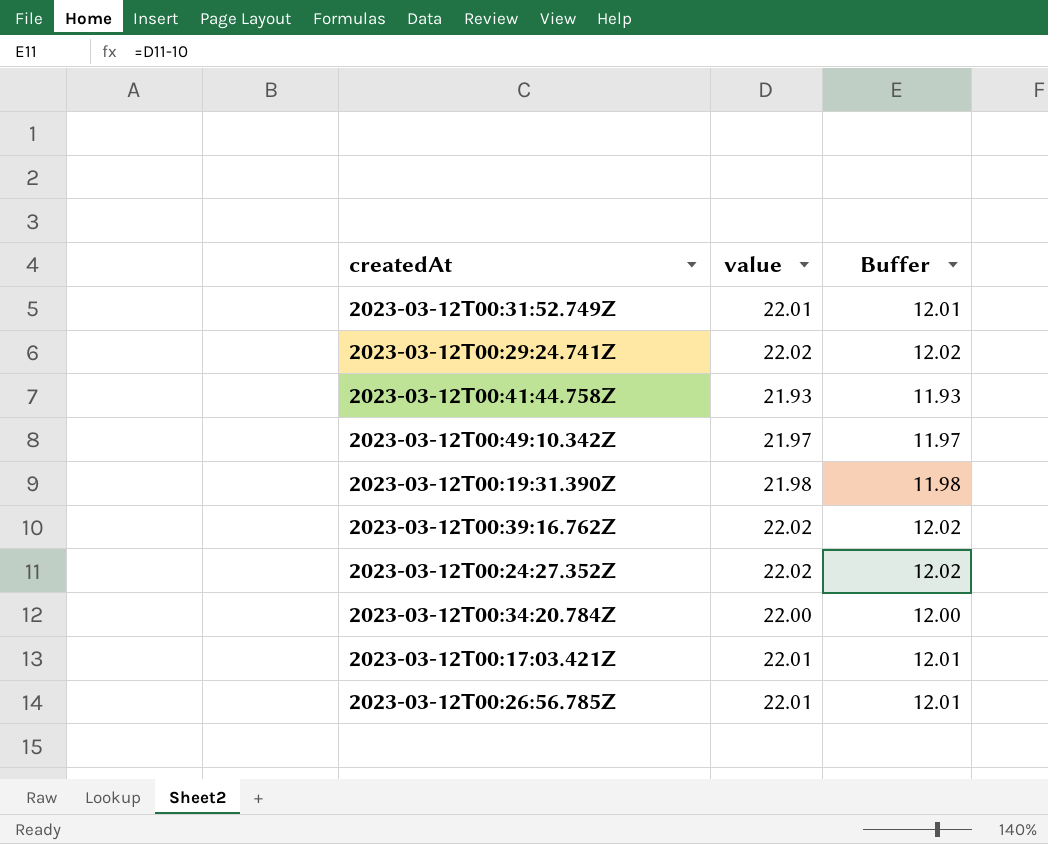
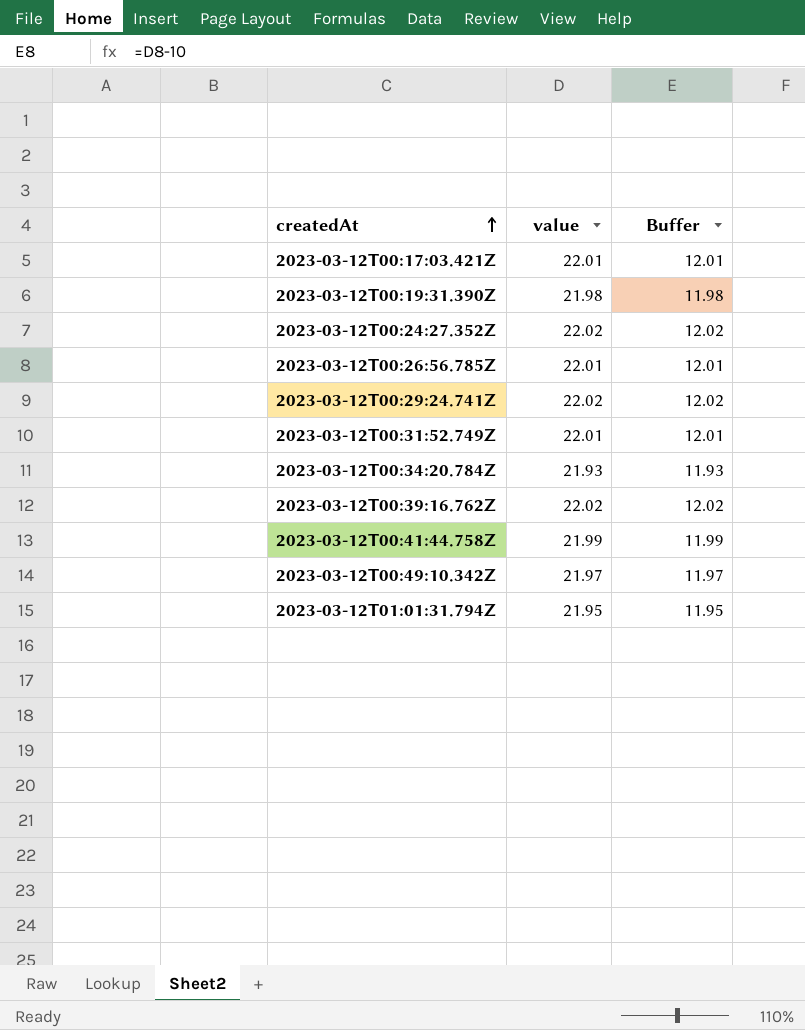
row order: none -> createdAt ascending
2023-03-12T00:34:20.784Z | value: 22.00 -> 21.93
2023-03-12T00:34:20.784Z | Buffer: 12.00 -> 11.93
2023-03-12T00:41:44.758Z | value: 21.93 -> 21.99
2023-03-12T00:41:44.758Z | Buffer: 11.93 -> 11.99
row 2023-03-12T01:01:31.794Z: none -> 21.95 | 11.95

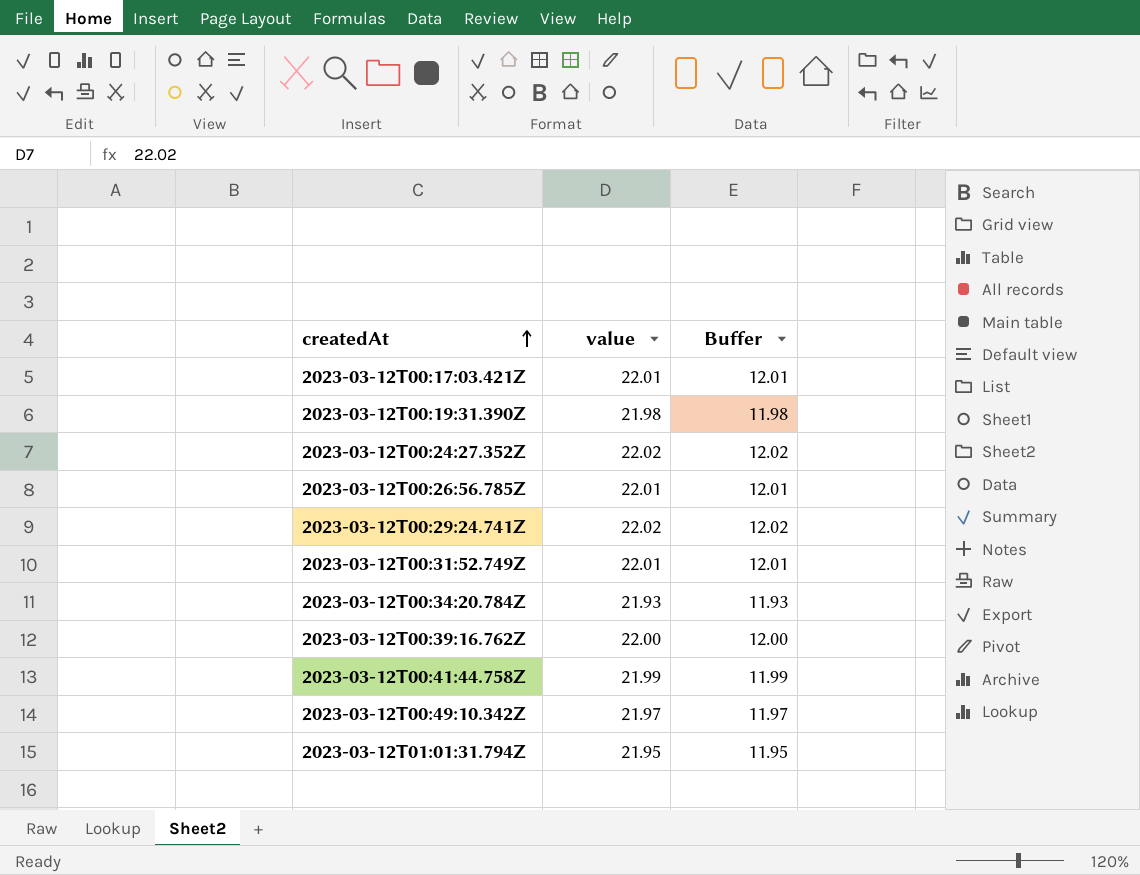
2023-03-12T00:39:16.762Z | value: 22.02 -> 22.00
2023-03-12T00:39:16.762Z | Buffer: 12.02 -> 12.00

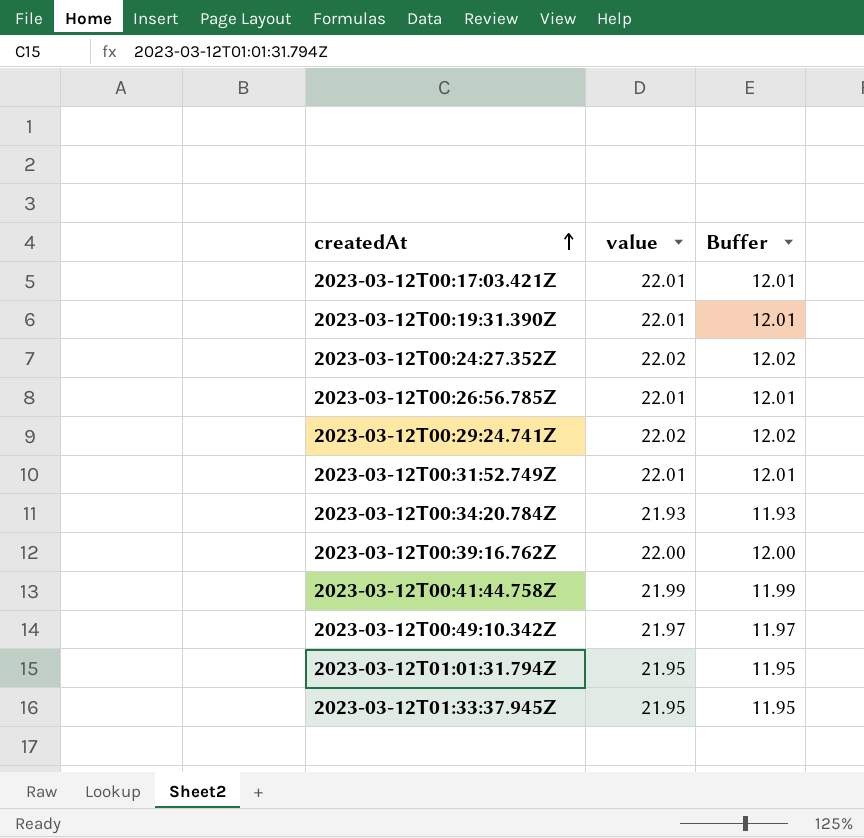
2023-03-12T00:19:31.390Z | value: 21.98 -> 22.01
2023-03-12T00:19:31.390Z | Buffer: 11.98 -> 12.01
row 2023-03-12T01:33:37.945Z: none -> 21.95 | 11.95

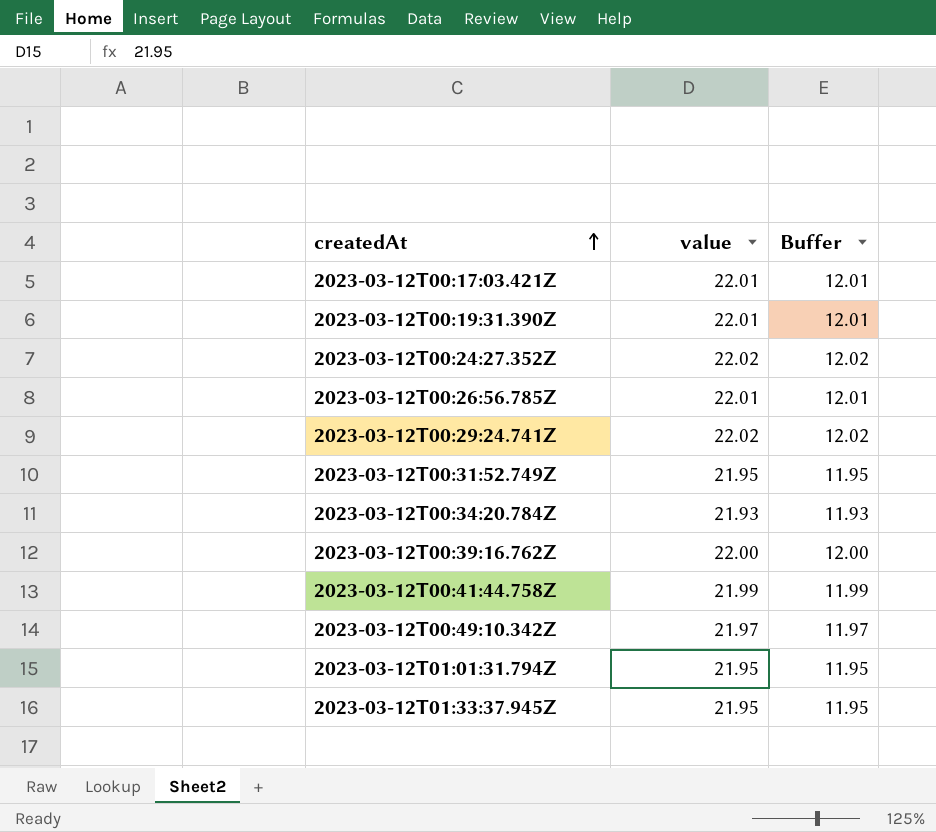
2023-03-12T00:31:52.749Z | value: 22.01 -> 21.95
2023-03-12T00:31:52.749Z | Buffer: 12.01 -> 11.95

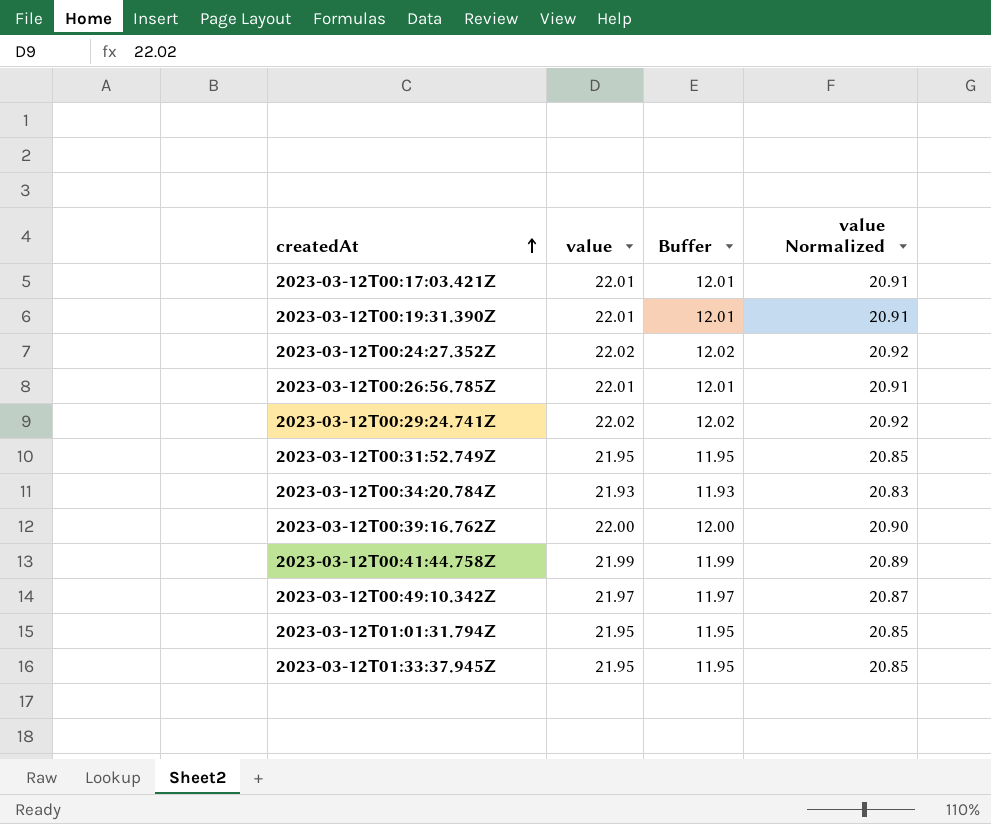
column value Normalized | formula: none -> [value] * 0.95

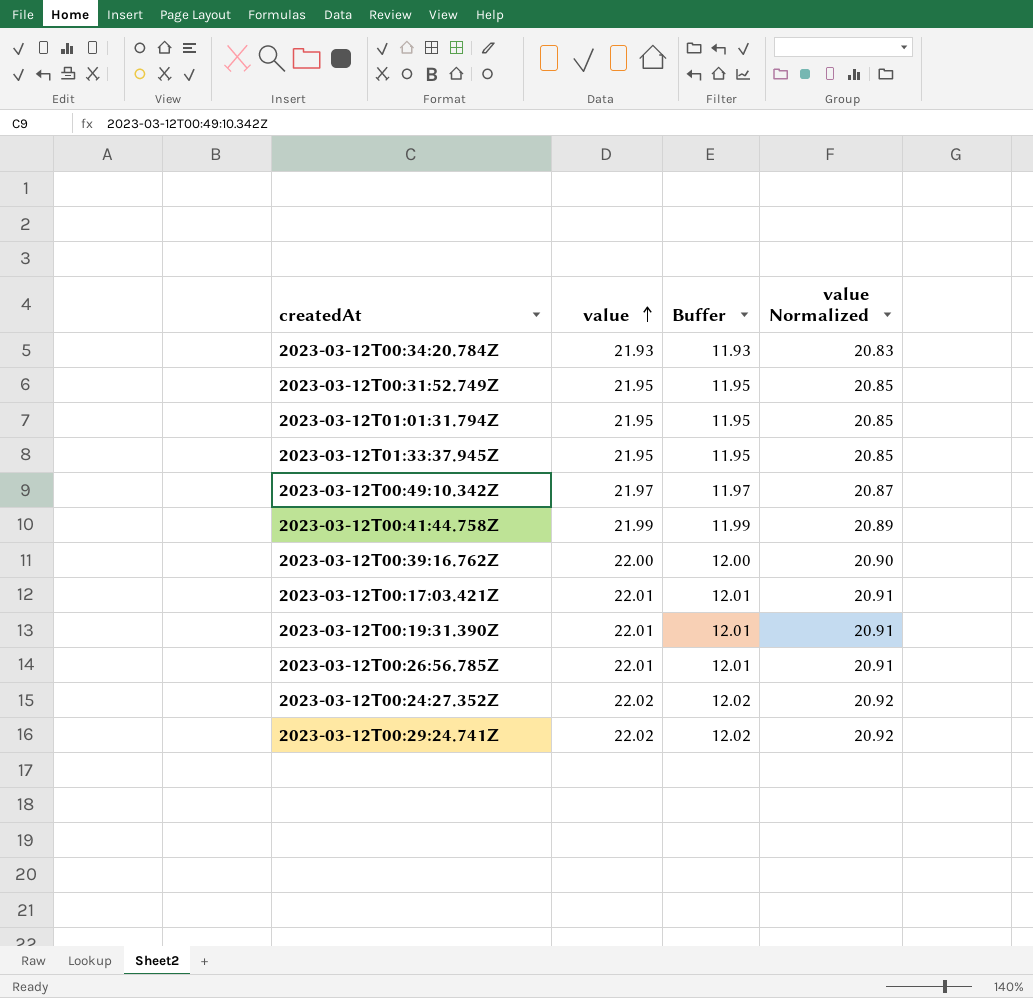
row order: createdAt ascending -> value ascending

